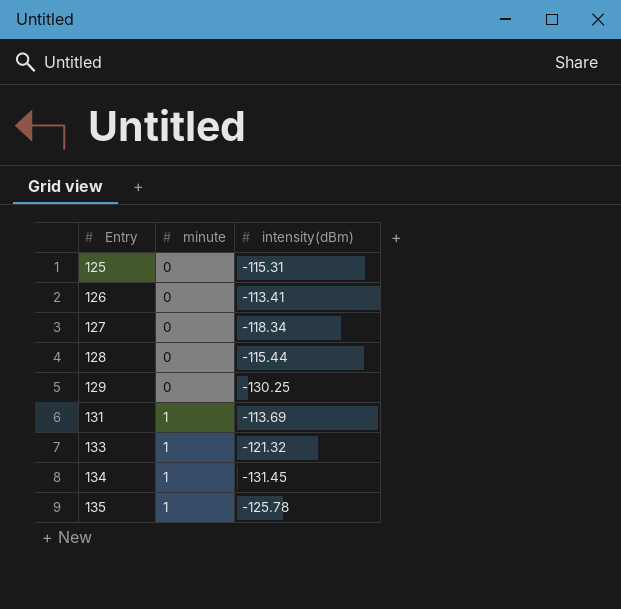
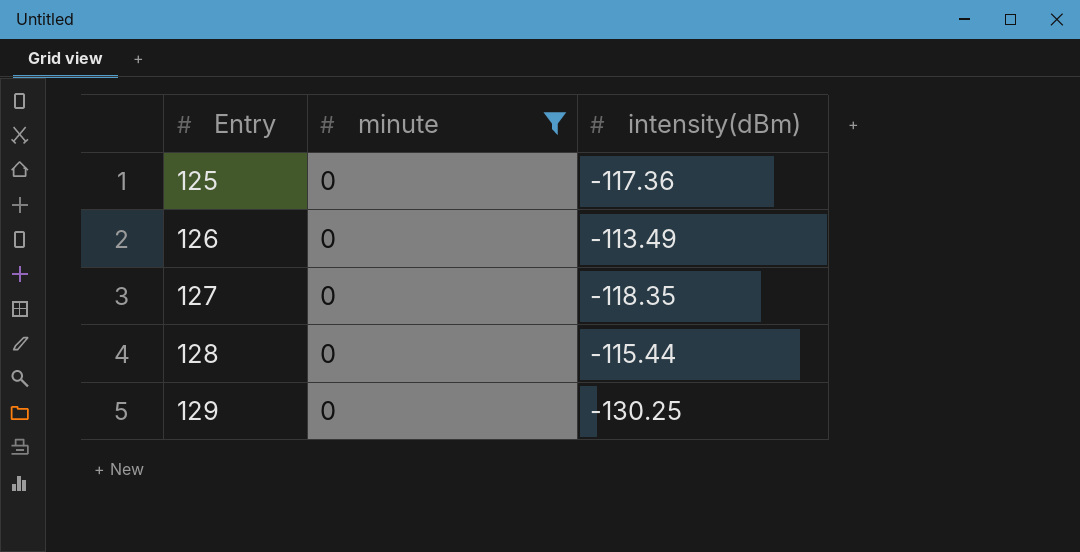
filter: none -> minute = 0
125 | intensity(dBm): -115.31 -> -117.36
126 | intensity(dBm): -113.41 -> -113.49
127 | intensity(dBm): -118.34 -> -118.35

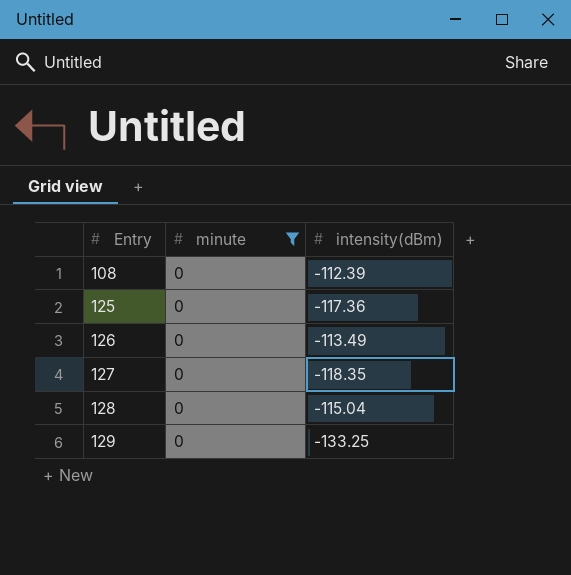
row 108: none -> 0 | -112.39
128 | intensity(dBm): -115.44 -> -115.04
129 | intensity(dBm): -130.25 -> -133.25

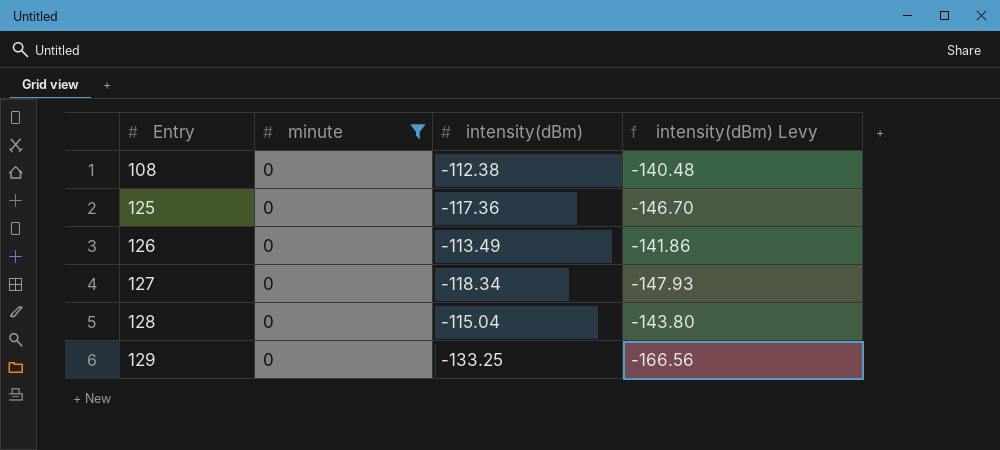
column intensity(dBm) Levy | formula: none -> [intensity(dBm)] * 1.25
108 | intensity(dBm): -112.39 -> -112.38
127 | intensity(dBm): -118.35 -> -118.34

